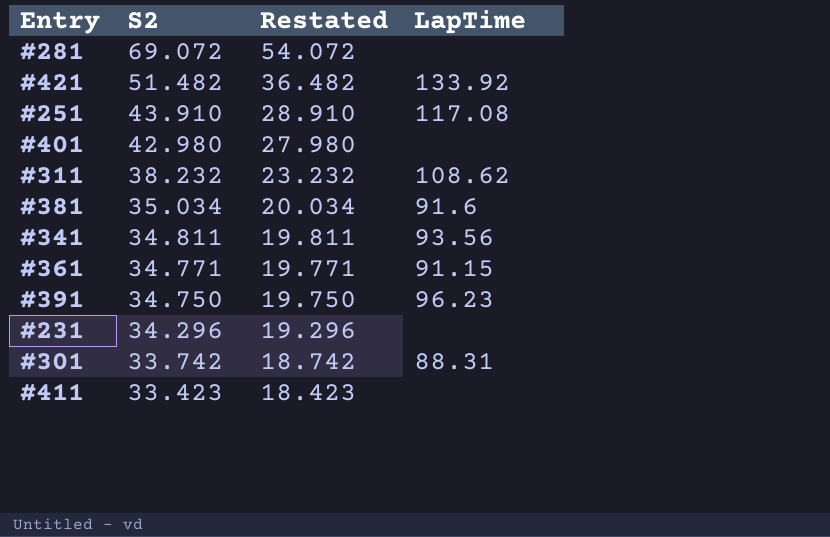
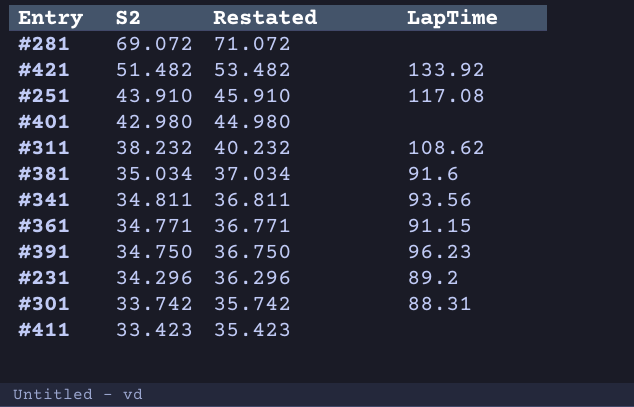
column Restated | formula: [S2] - 15 -> [S2] + 2
#231 | LapTime: none -> 89.2

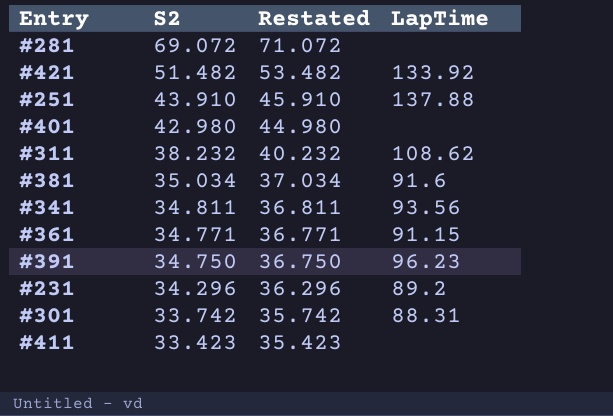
#251 | LapTime: 117.08 -> 137.88

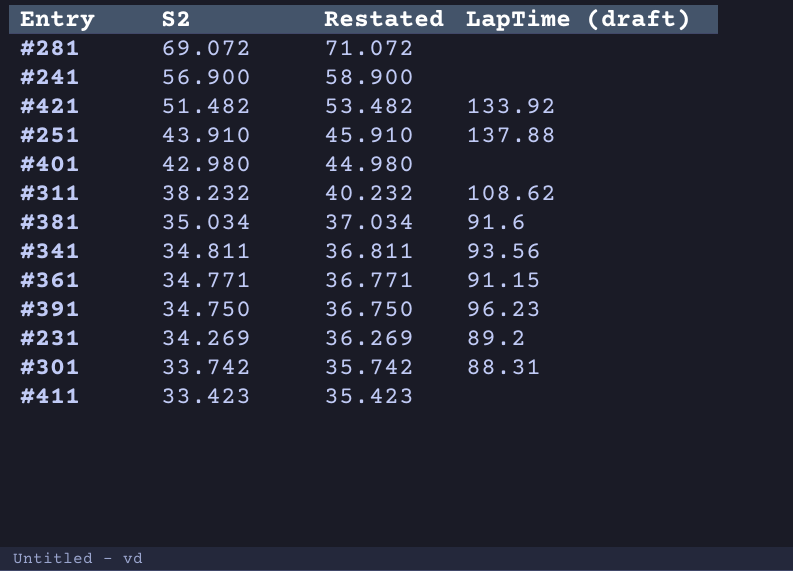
column name: LapTime -> LapTime (draft)
row #241: none -> 56.900 | 58.900 | none
#231 | S2: 34.296 -> 34.269
#231 | Restated: 36.296 -> 36.269

